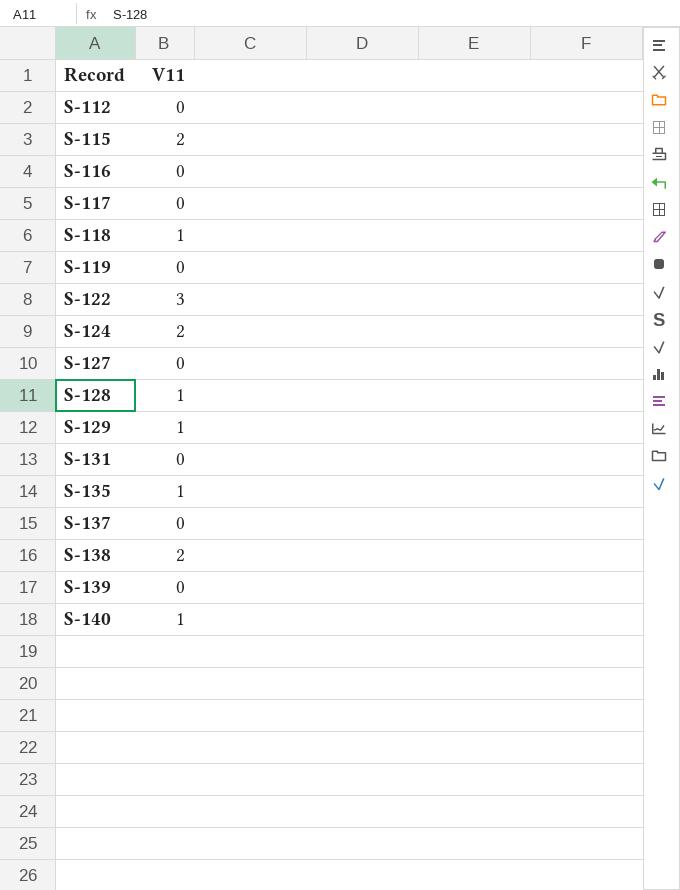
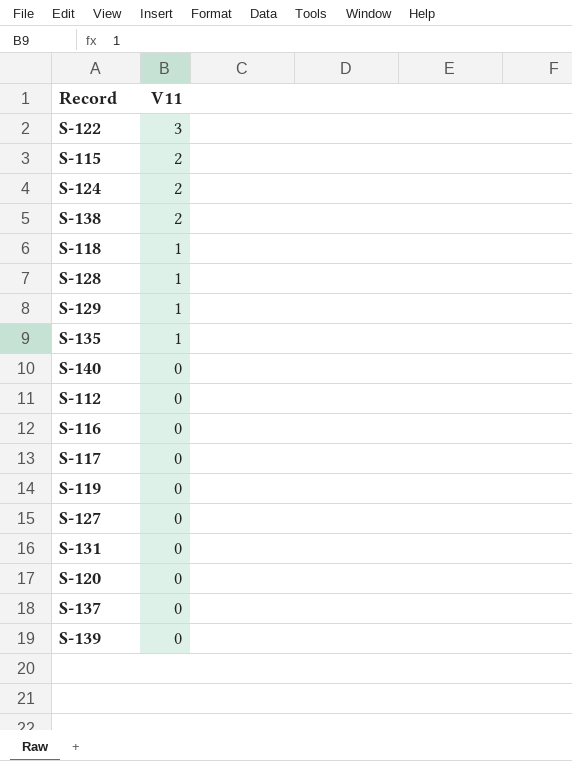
row order: Record ascending -> V11 descending
S-140 | V11: 1 -> 0
row S-120: none -> 0

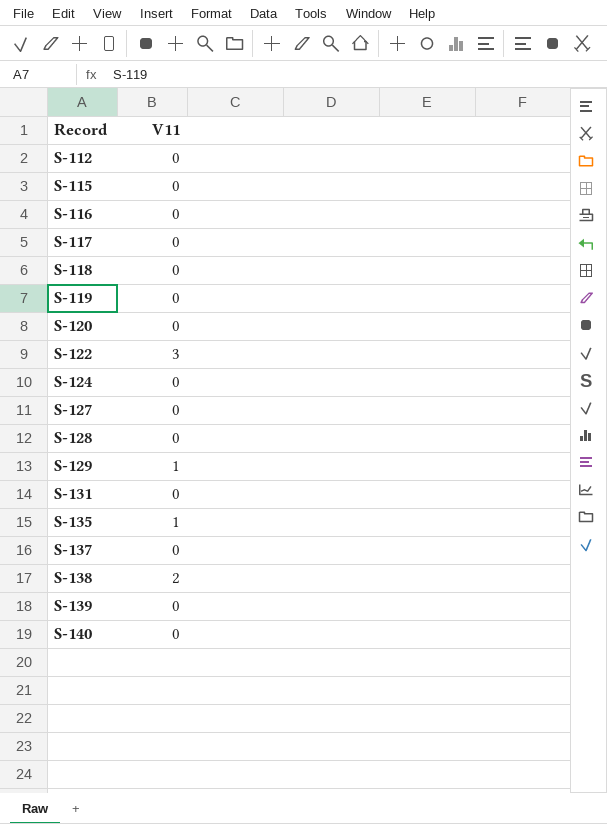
row order: V11 descending -> Record ascending
S-115 | V11: 2 -> 0
S-118 | V11: 1 -> 0
S-124 | V11: 2 -> 0
S-128 | V11: 1 -> 0

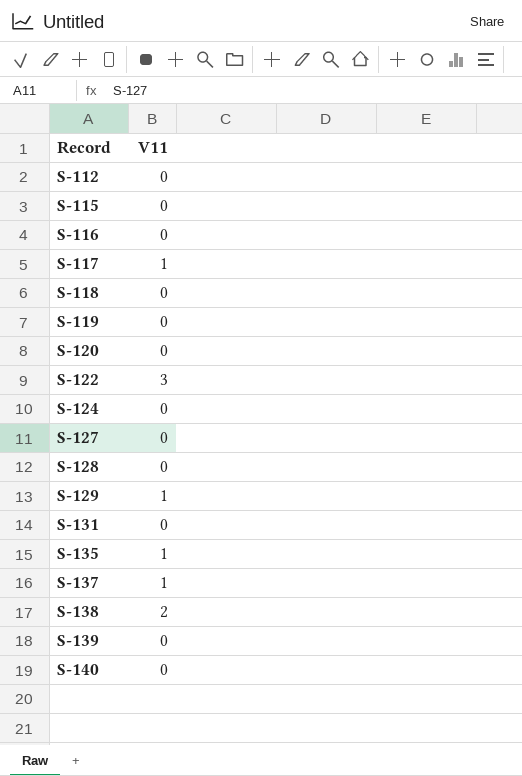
S-117 | V11: 0 -> 1
S-137 | V11: 0 -> 1

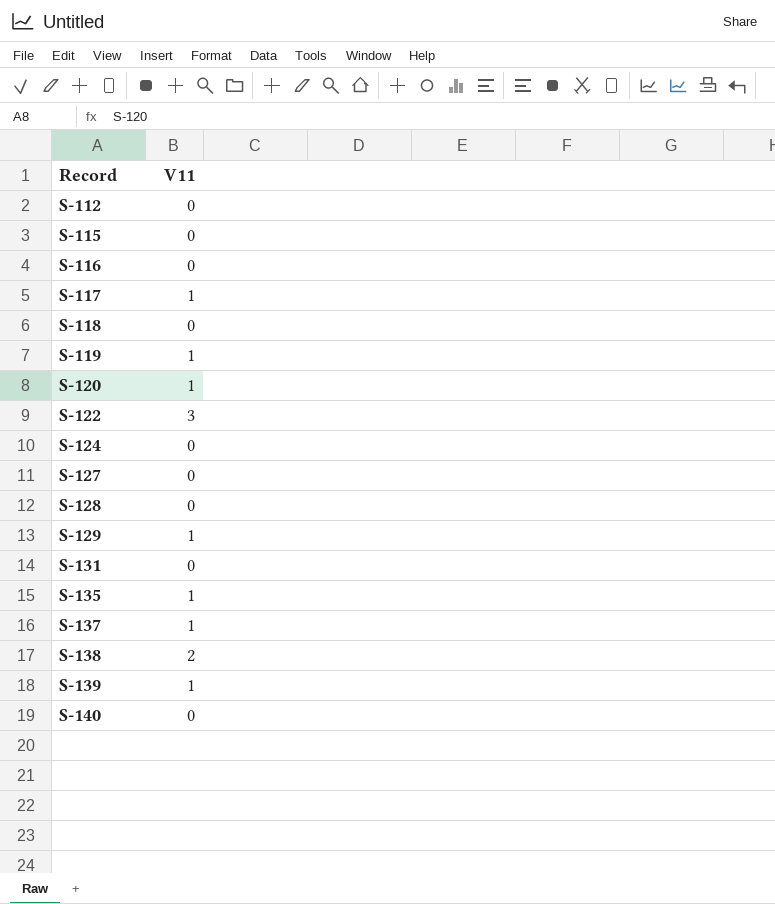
S-119 | V11: 0 -> 1
S-120 | V11: 0 -> 1
S-139 | V11: 0 -> 1

